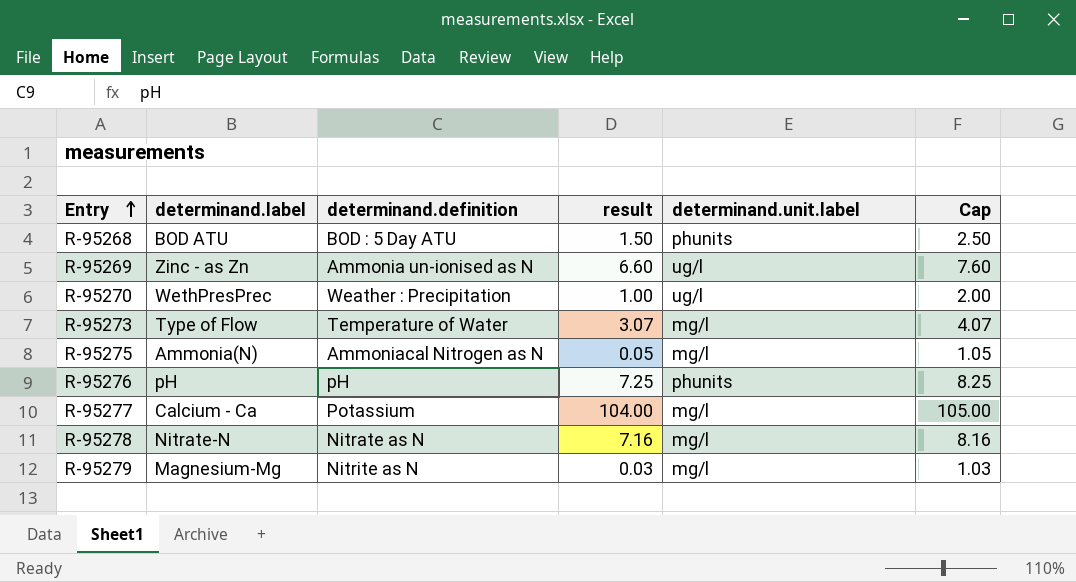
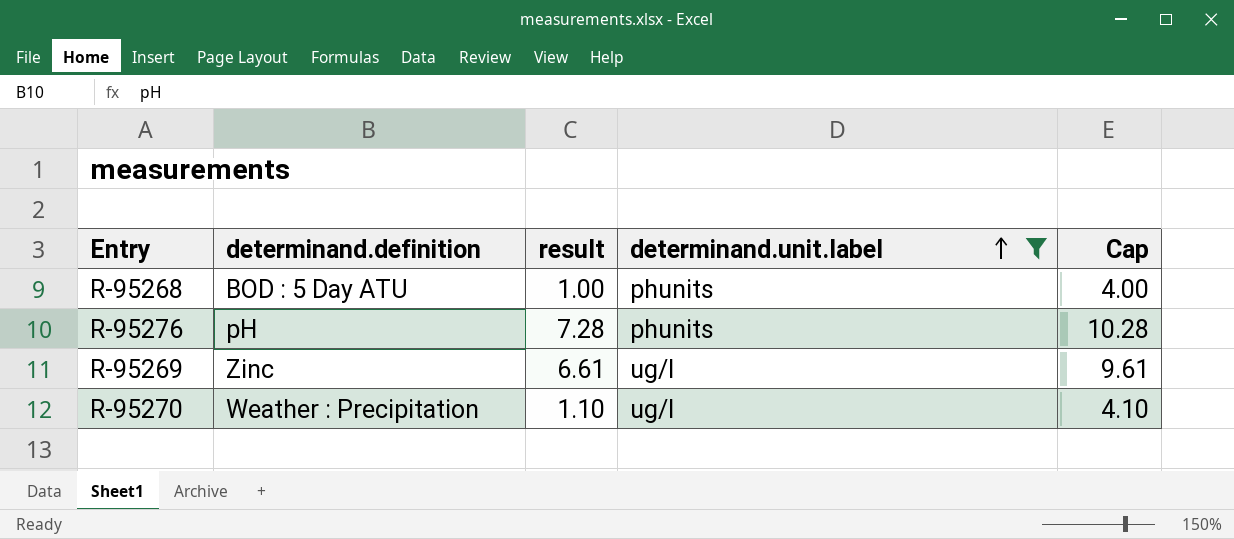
filter: none -> determinand.unit.label != mg/l
row order: Entry ascending -> determinand.unit.label ascending
column determinand.label | position: 2 -> none
column Cap | formula: [result] + 1 -> [result] + 3
R-95268 | result: 1.50 -> 1.00
R-95276 | result: 7.25 -> 7.28
R-95269 | determinand.definition: Ammonia un-ionised as N -> Zinc
R-95269 | result: 6.60 -> 6.61
R-95270 | result: 1.00 -> 1.10

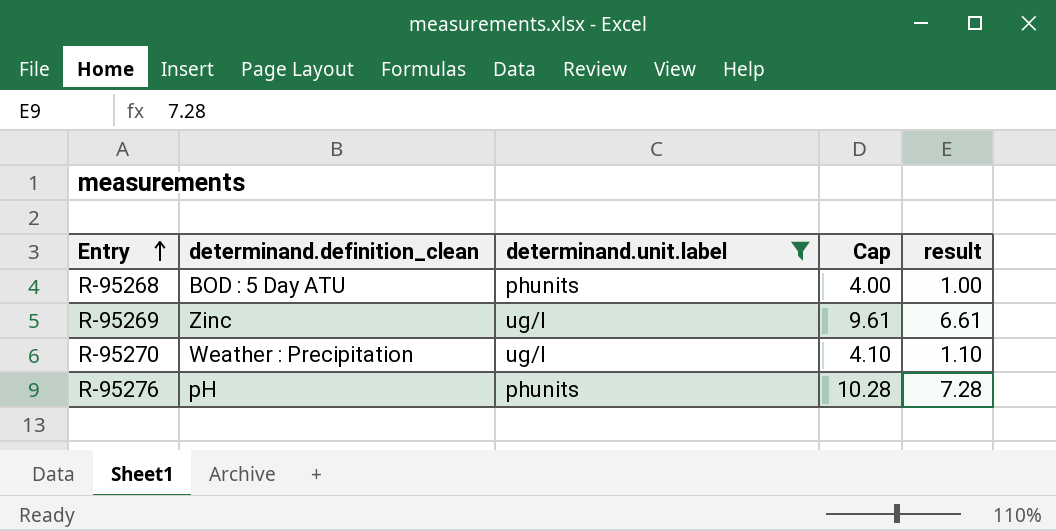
row order: determinand.unit.label ascending -> Entry ascending
column name: determinand.definition -> determinand.definition_clean
column result | position: 3 -> 5

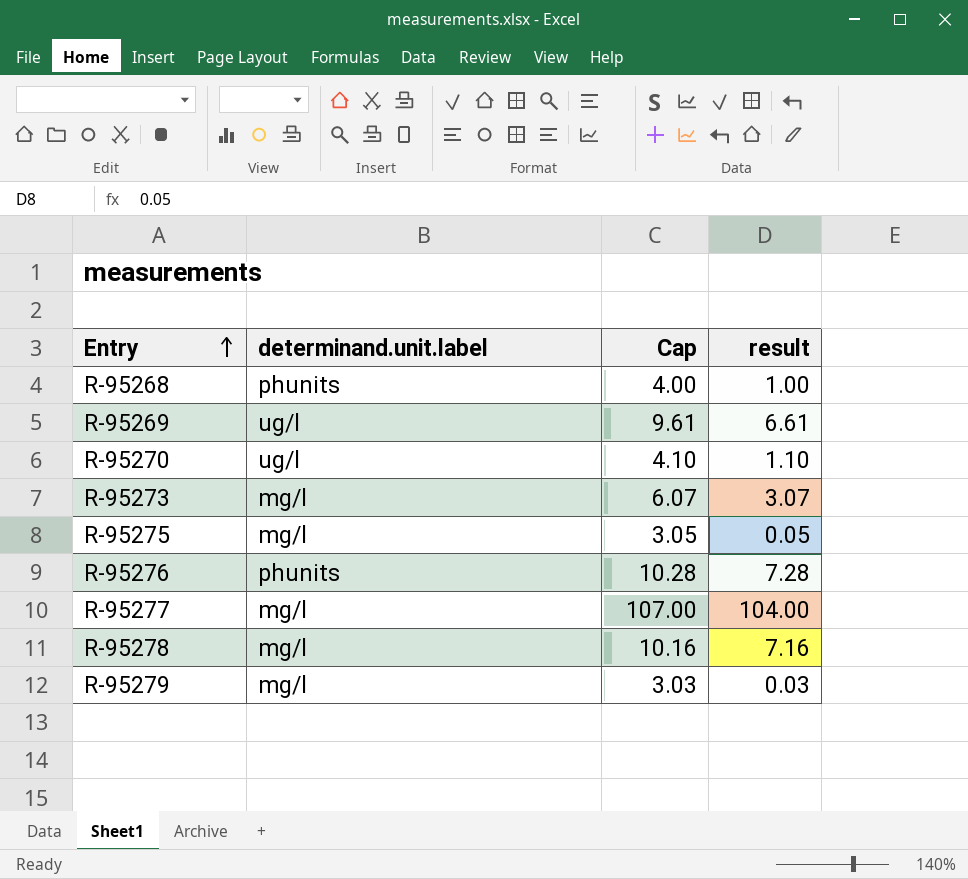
filter: determinand.unit.label != mg/l -> none
column determinand.definition_clean | position: 2 -> none

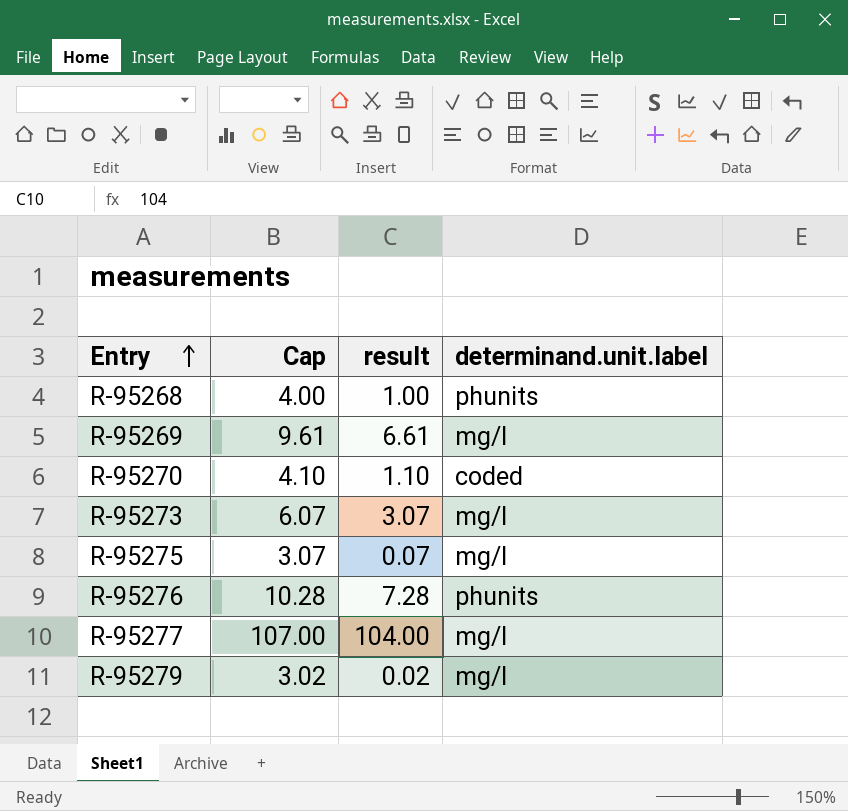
column determinand.unit.label | position: 2 -> 4
row R-95278: mg/l | 10.16 | 7.16 -> none
R-95269 | determinand.unit.label: ug/l -> mg/l
R-95270 | determinand.unit.label: ug/l -> coded
R-95275 | Cap: 3.05 -> 3.07
R-95275 | result: 0.05 -> 0.07
R-95279 | Cap: 3.03 -> 3.02
R-95279 | result: 0.03 -> 0.02

